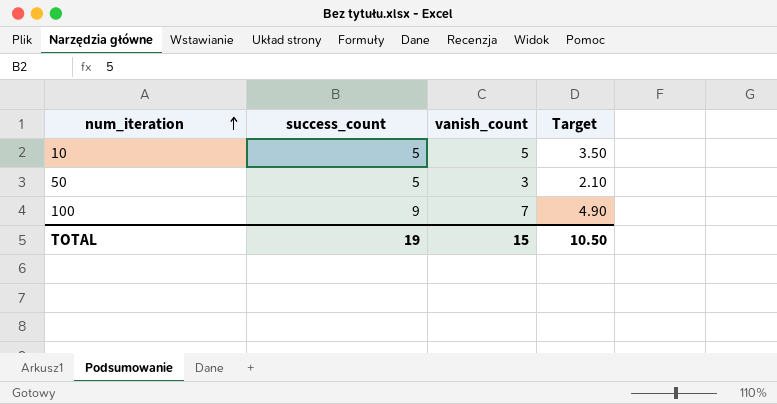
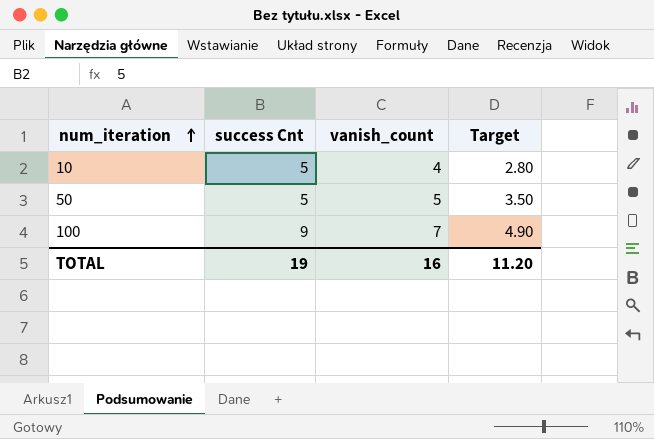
column name: success_count -> success Cnt
10 | vanish_count: 5 -> 4
10 | Target: 3.50 -> 2.80
50 | vanish_count: 3 -> 5
50 | Target: 2.10 -> 3.50
TOTAL | vanish_count: 15 -> 16
TOTAL | Target: 10.50 -> 11.20

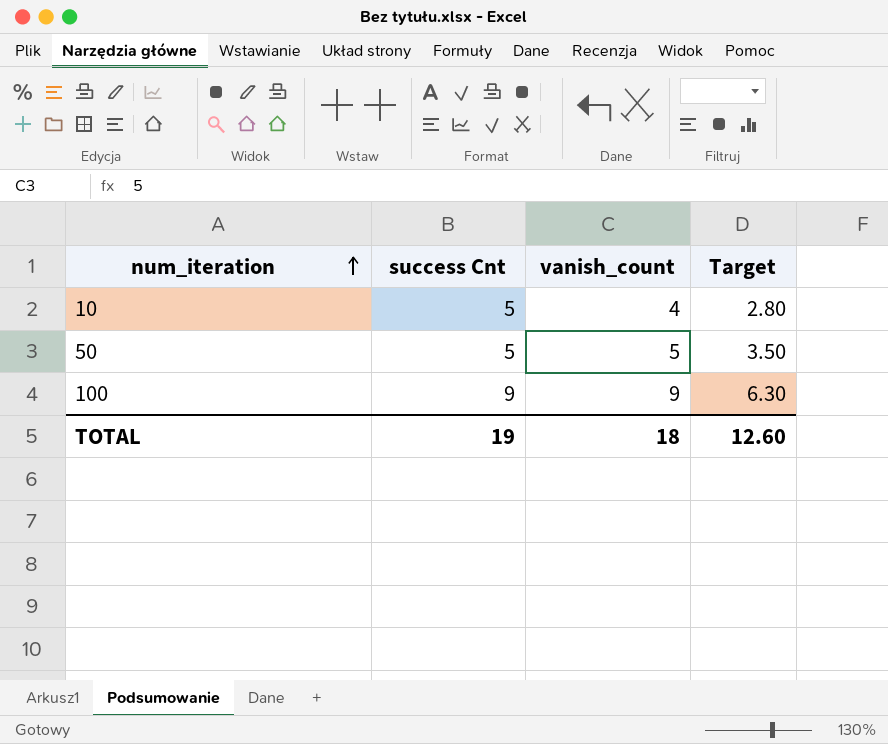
100 | vanish_count: 7 -> 9
100 | Target: 4.90 -> 6.30
TOTAL | vanish_count: 16 -> 18
TOTAL | Target: 11.20 -> 12.60

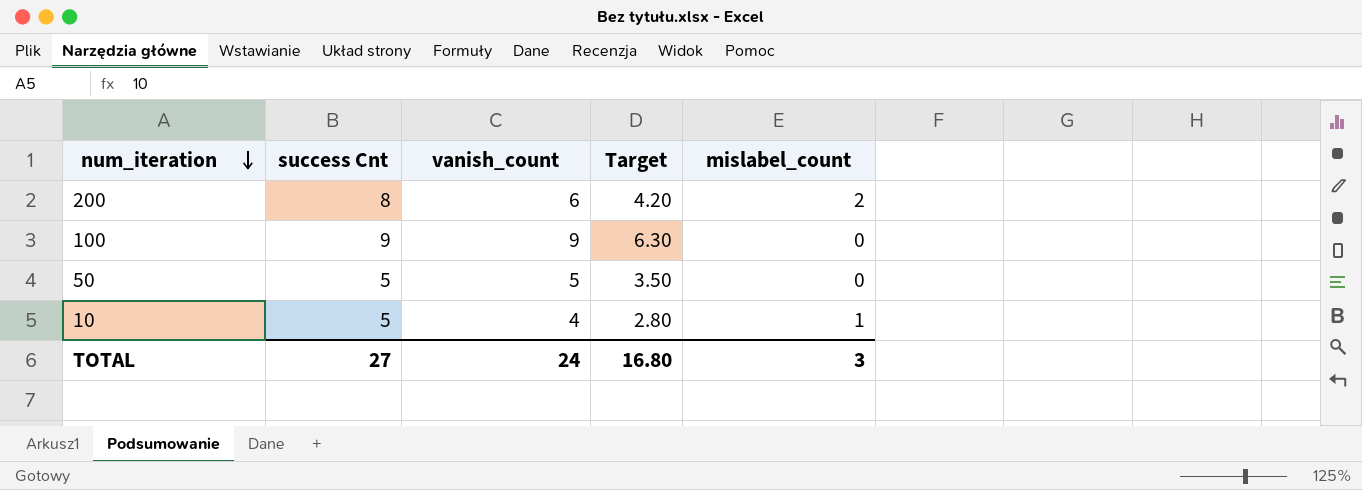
row order: num_iteration ascending -> num_iteration descending
column mislabel_count | formula: none -> [success Cnt] - [vanish_count]
row 200: none -> 8 | 6 | 4.20 | 2
TOTAL | success Cnt: 19 -> 27
TOTAL | vanish_count: 18 -> 24
TOTAL | Target: 12.60 -> 16.80

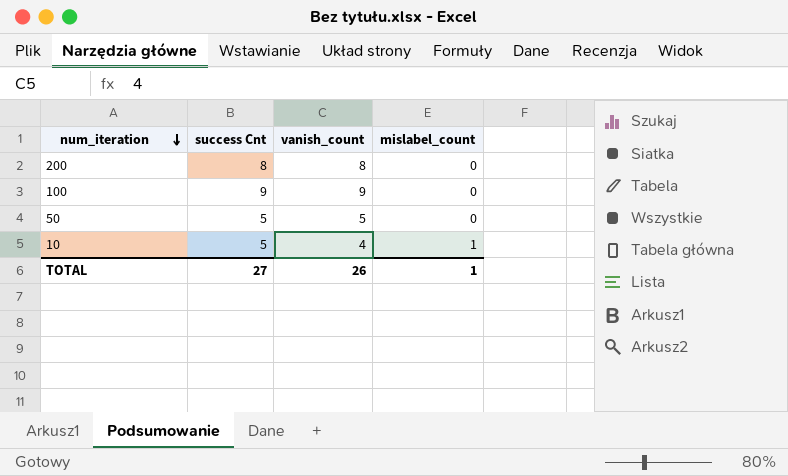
column Target | formula: [vanish_count] * 0.7 -> none
200 | vanish_count: 6 -> 8
200 | mislabel_count: 2 -> 0
TOTAL | vanish_count: 24 -> 26
TOTAL | mislabel_count: 3 -> 1

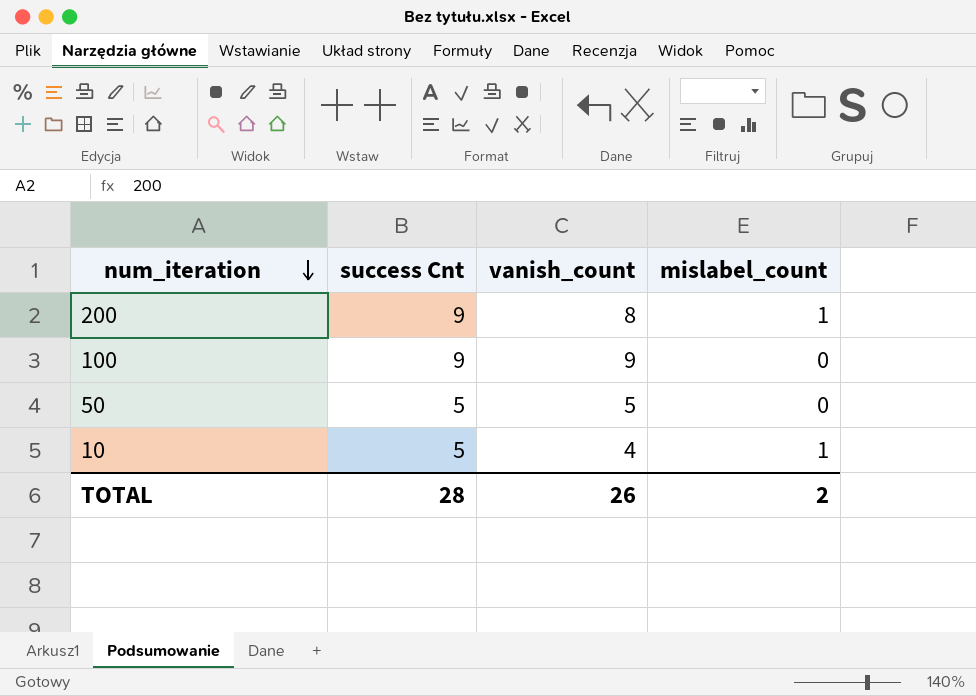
200 | success Cnt: 8 -> 9
200 | mislabel_count: 0 -> 1
TOTAL | success Cnt: 27 -> 28
TOTAL | mislabel_count: 1 -> 2

